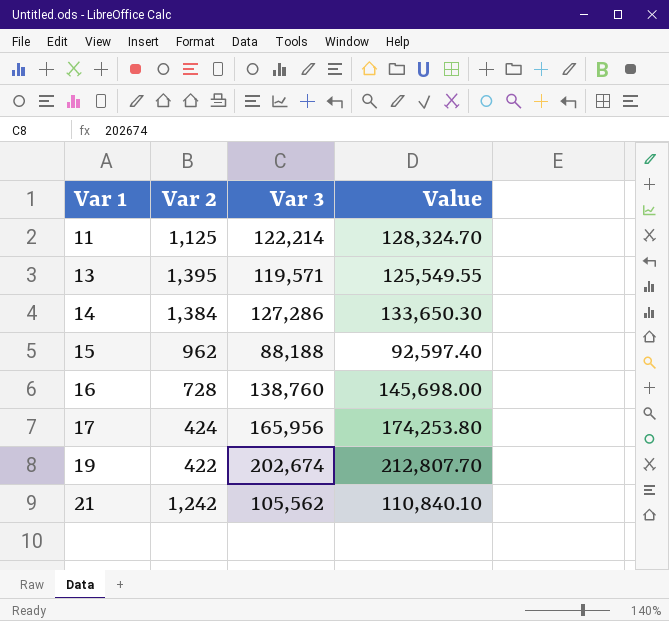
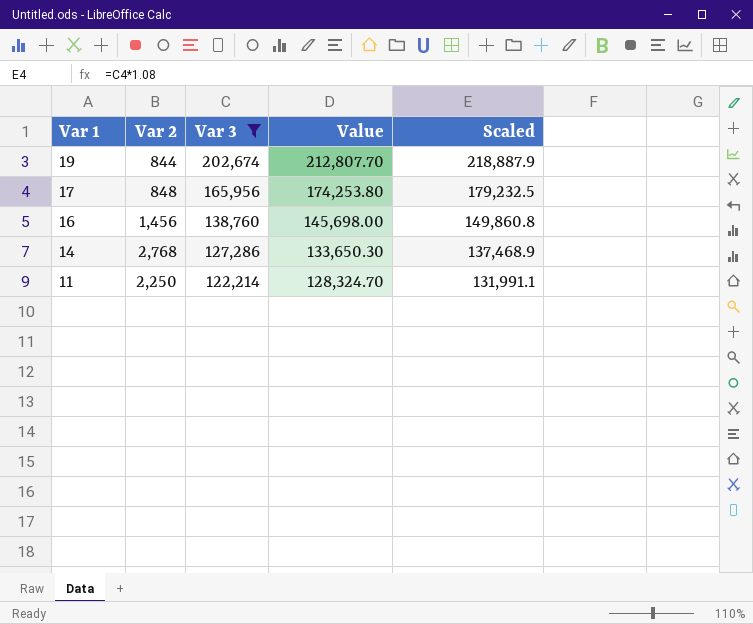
filter: none -> Var 3 >= 122,214
row order: Var 1 ascending -> Var 1 descending
column Scaled | formula: none -> [Var 3] * 1.08
19 | Var 2: 422 -> 844
17 | Var 2: 424 -> 848
16 | Var 2: 728 -> 1,456
14 | Var 2: 1,384 -> 2,768
11 | Var 2: 1,125 -> 2,250

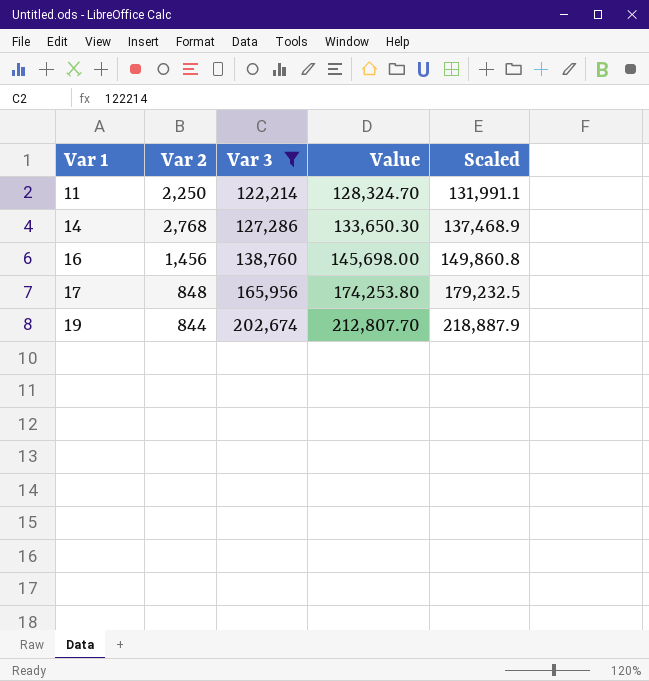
row order: Var 1 descending -> Var 1 ascending

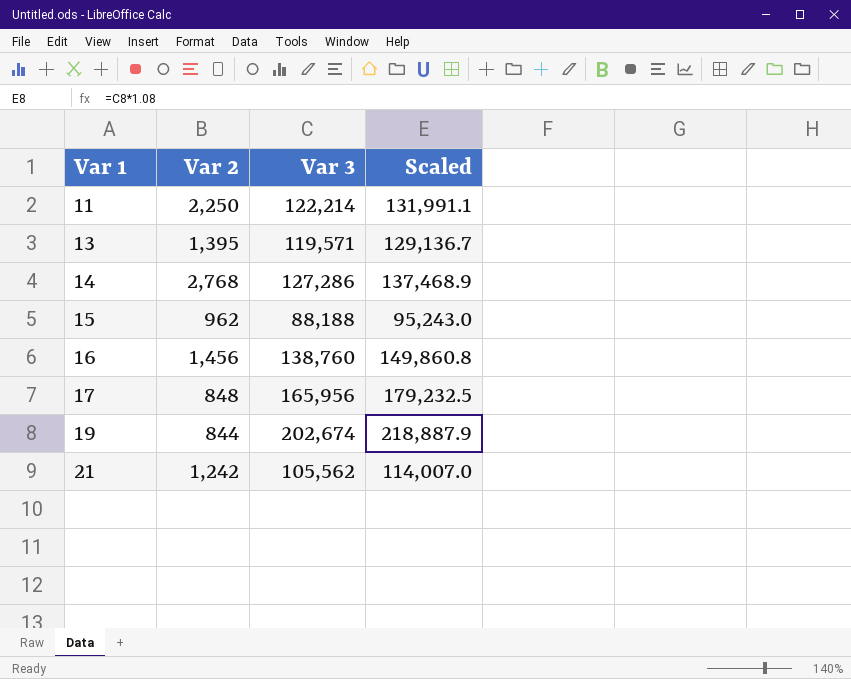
filter: Var 3 >= 122,214 -> none
column Value | formula: [Var 3] * 1.05 -> none

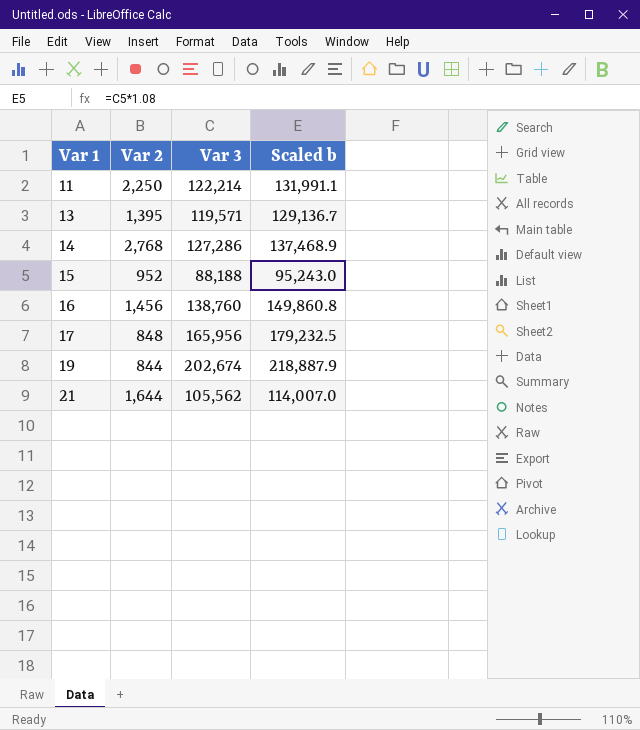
column name: Scaled -> Scaled b
15 | Var 2: 962 -> 952
21 | Var 2: 1,242 -> 1,644

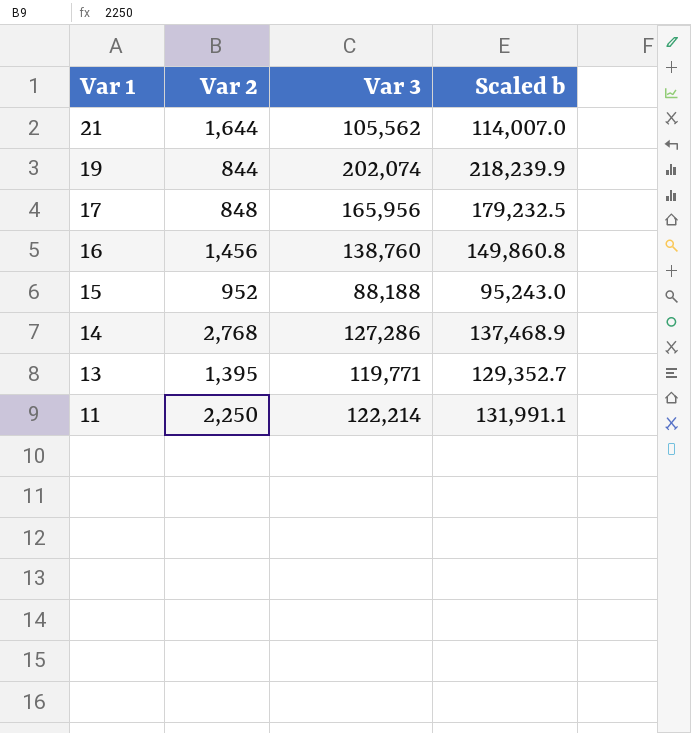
row order: Var 1 ascending -> Var 1 descending
19 | Var 3: 202,674 -> 202,074
19 | Scaled b: 218,887.9 -> 218,239.9
13 | Var 3: 119,571 -> 119,771
13 | Scaled b: 129,136.7 -> 129,352.7

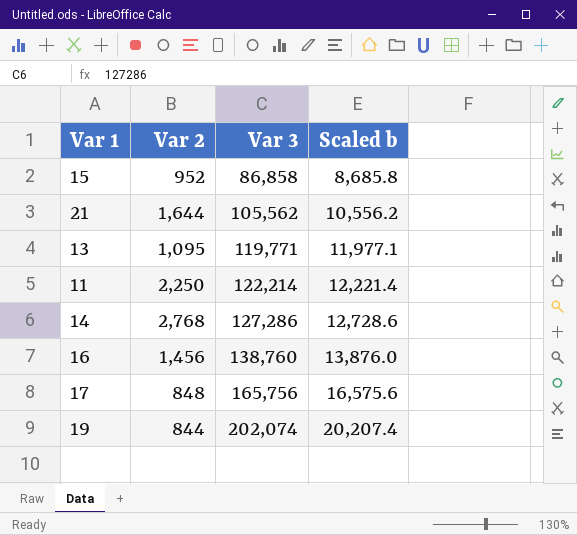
row order: Var 1 descending -> Var 3 ascending
column Scaled b | formula: [Var 3] * 1.08 -> [Var 3] * 0.1
15 | Var 3: 88,188 -> 86,858
13 | Var 2: 1,395 -> 1,095
17 | Var 3: 165,956 -> 165,756

